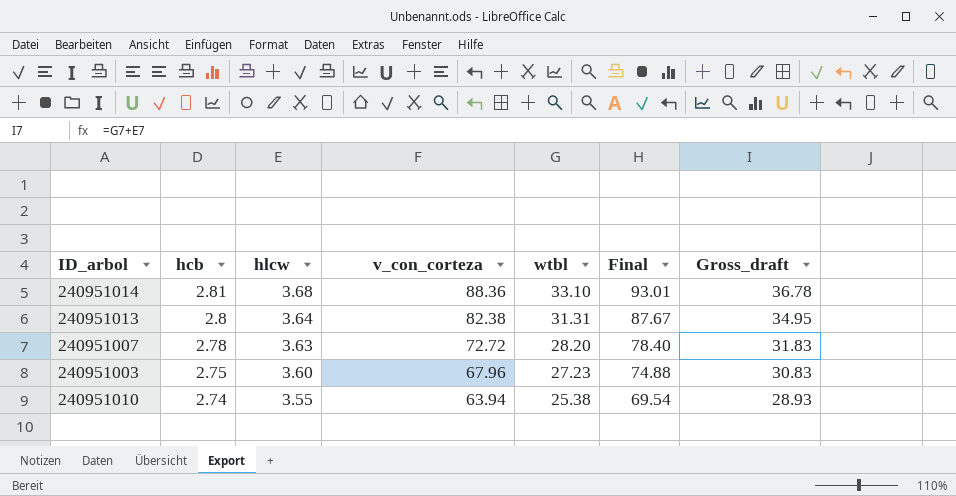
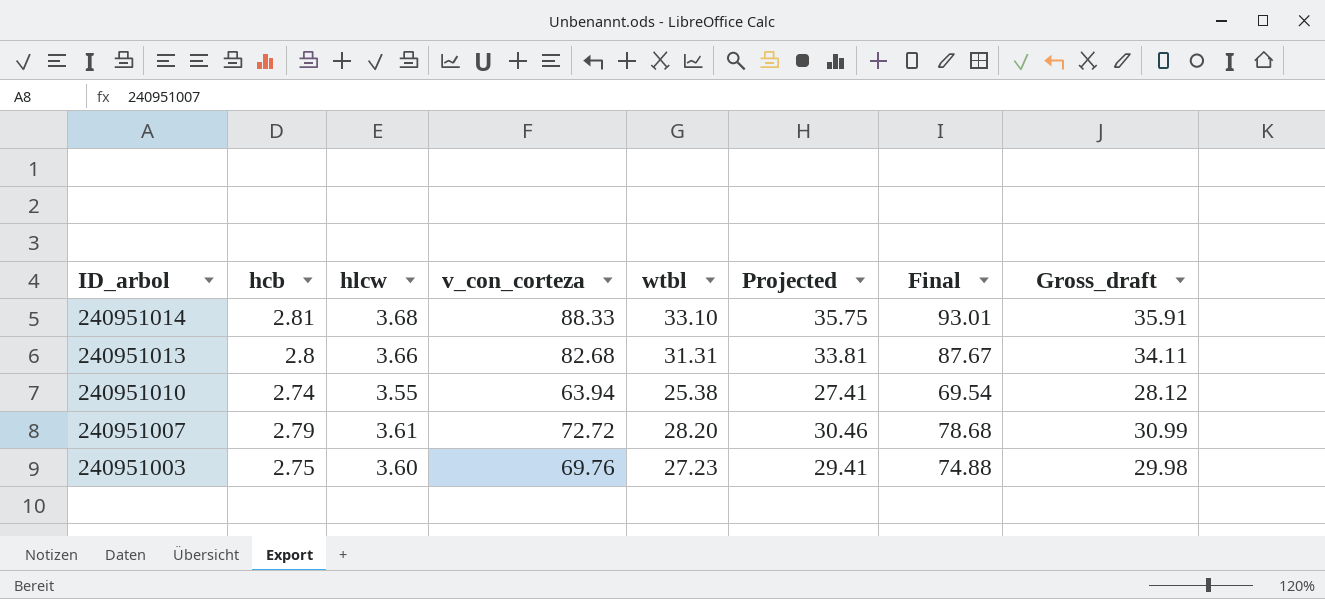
row order: hcb descending -> ID_arbol descending
column Projected | formula: none -> [wtbl] * 1.08
column Gross_draft | formula: [hlcw] + [wtbl] -> [hcb] + [wtbl]
240951014 | v_con_corteza: 88.36 -> 88.33
240951013 | hlcw: 3.64 -> 3.66
240951013 | v_con_corteza: 82.38 -> 82.68
240951007 | hcb: 2.78 -> 2.79
240951007 | hlcw: 3.63 -> 3.61
240951007 | Final: 78.40 -> 78.68
240951003 | v_con_corteza: 67.96 -> 69.76

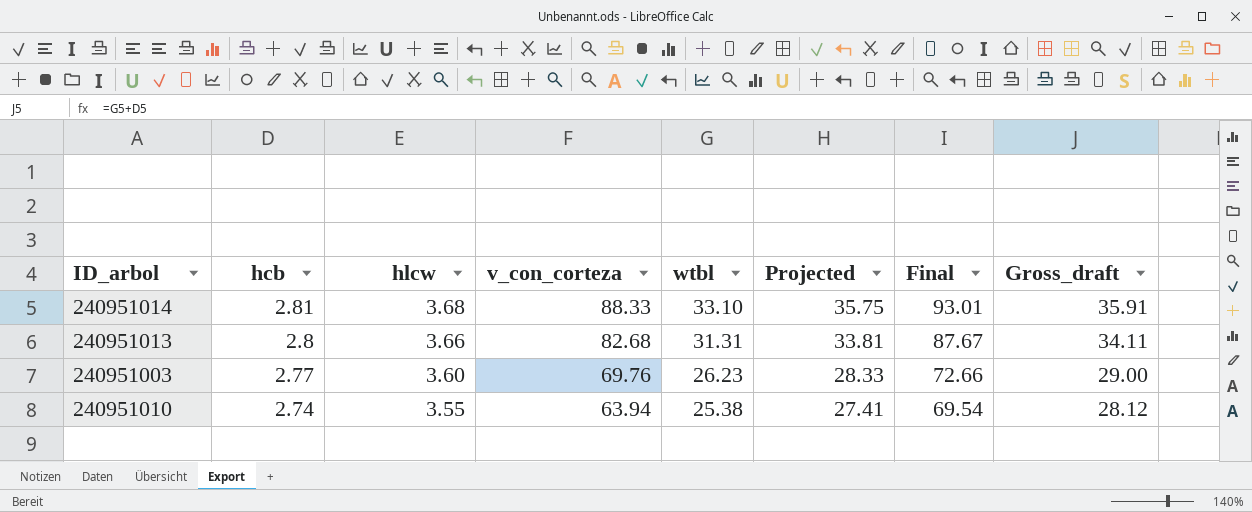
row order: ID_arbol descending -> hcb descending
row 240951007: 2.79 | 3.61 | 72.72 | 28.20 | 30.46 | 78.68 | 30.99 -> none
240951003 | hcb: 2.75 -> 2.77
240951003 | wtbl: 27.23 -> 26.23
240951003 | Projected: 29.41 -> 28.33
240951003 | Final: 74.88 -> 72.66
240951003 | Gross_draft: 29.98 -> 29.00

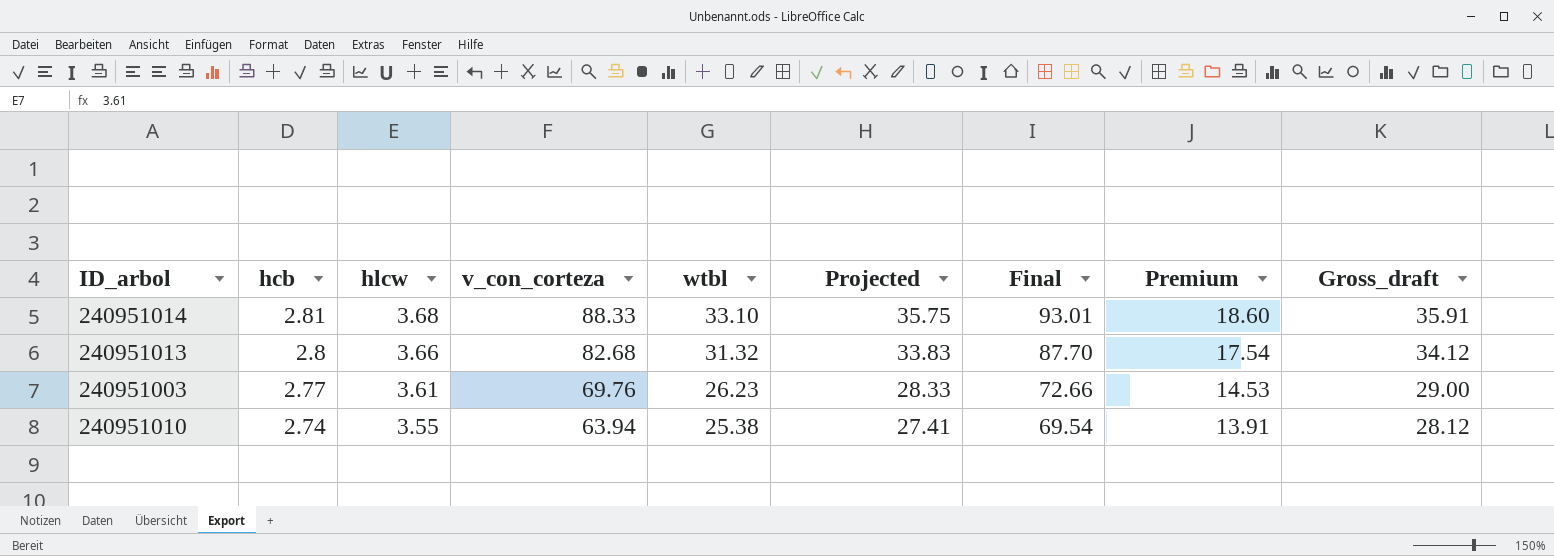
column Premium | formula: none -> [Final] * 0.2
240951013 | wtbl: 31.31 -> 31.32
240951013 | Projected: 33.81 -> 33.83
240951013 | Final: 87.67 -> 87.70
240951013 | Gross_draft: 34.11 -> 34.12
240951003 | hlcw: 3.60 -> 3.61

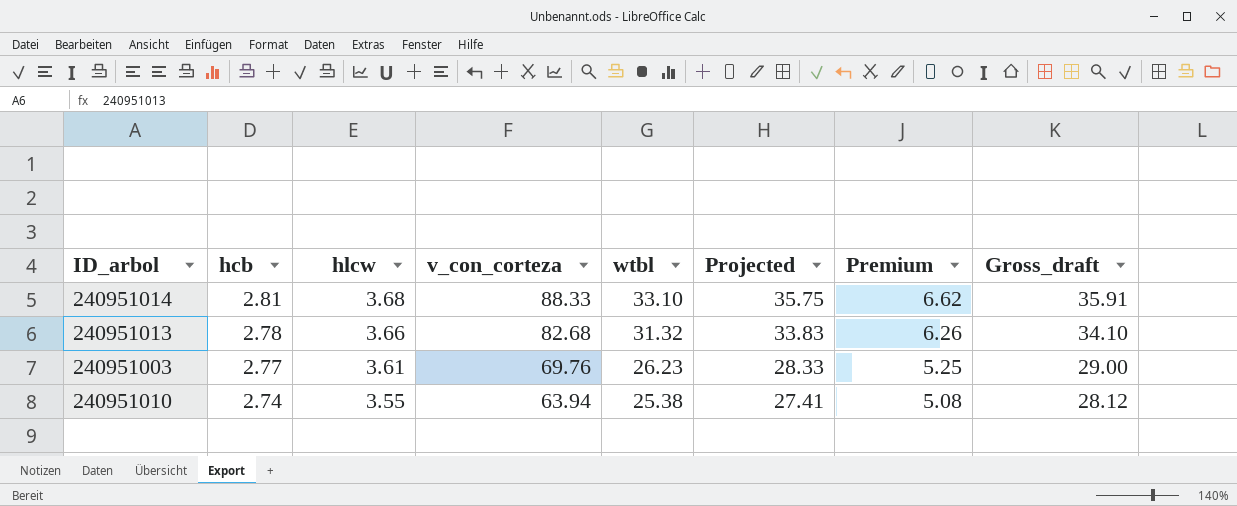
column Final | formula: [hcb] * [wtbl] -> none
column Premium | formula: [Final] * 0.2 -> [wtbl] * 0.2
240951013 | hcb: 2.8 -> 2.78
240951013 | Gross_draft: 34.12 -> 34.10

